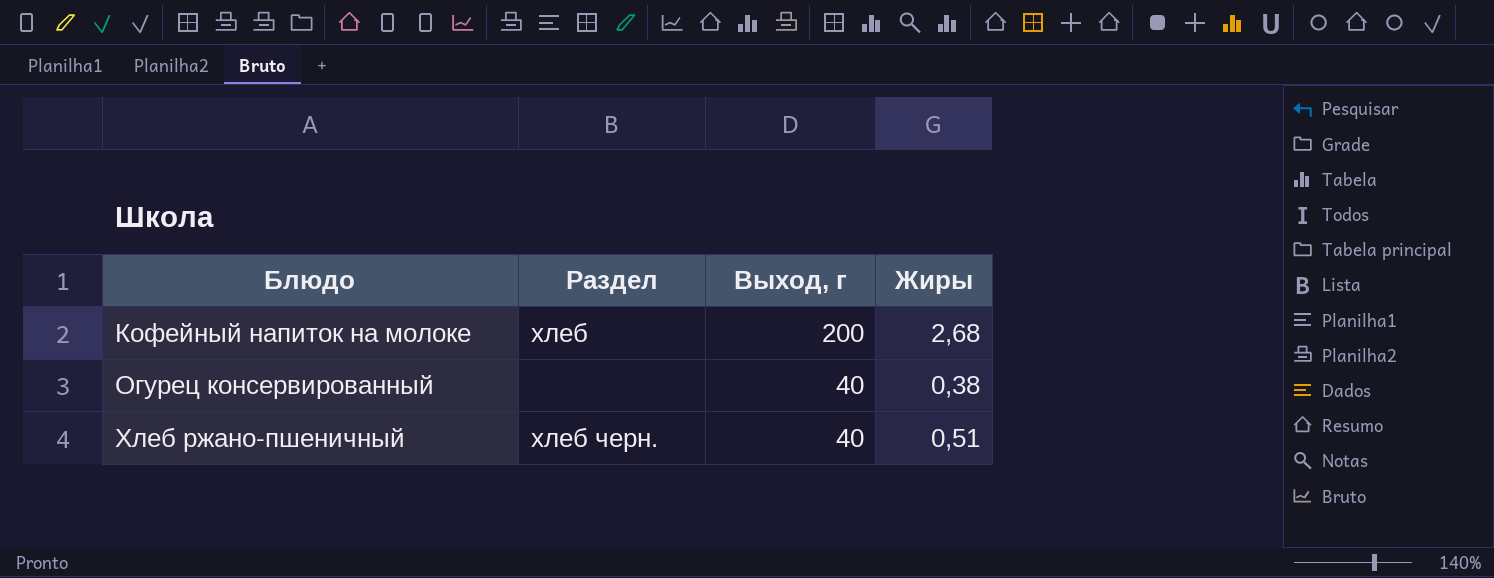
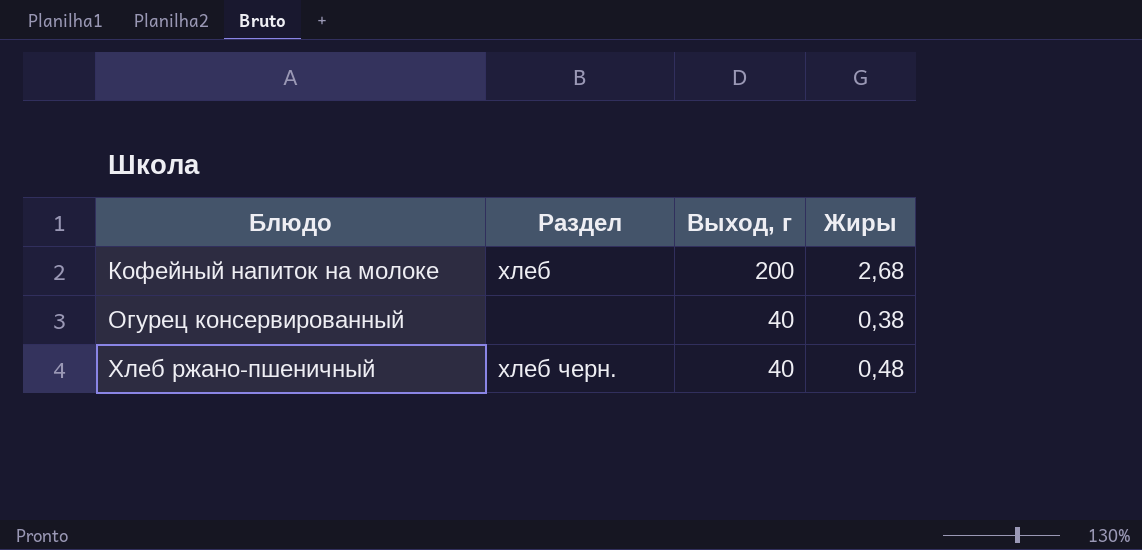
Хлеб ржано-пшеничный | Жиры: 0,51 -> 0,48

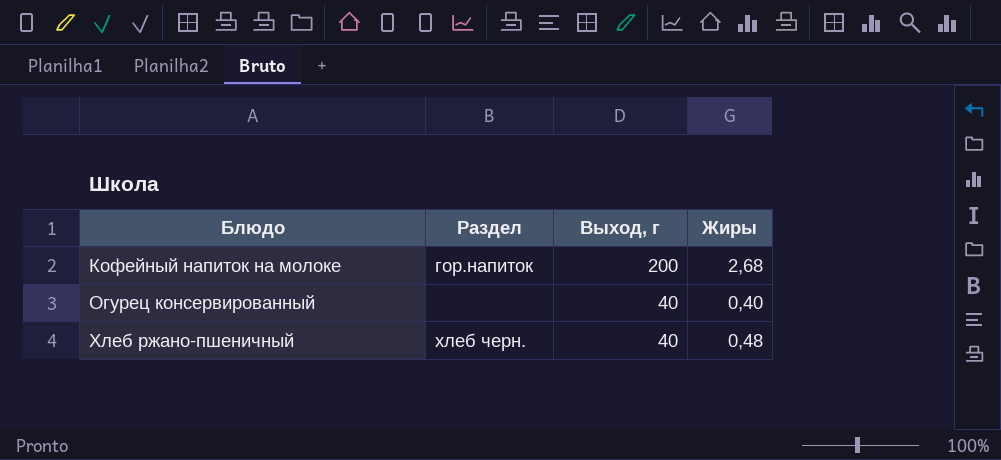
Кофейный напиток на молоке | Раздел: хлеб -> гор.напиток
Огурец консервированный | Жиры: 0,38 -> 0,40

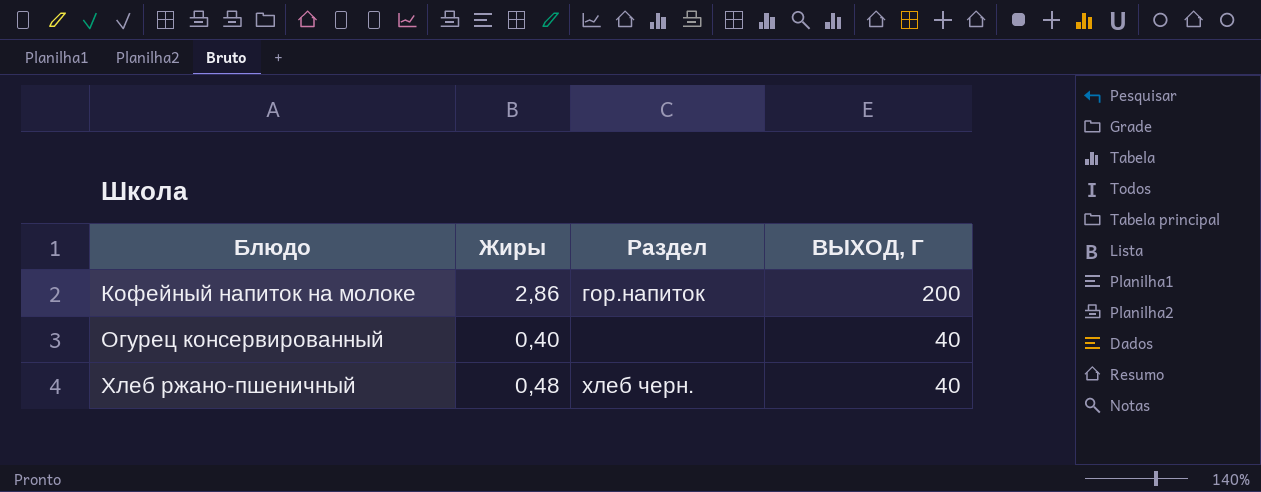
column Жиры | position: 4 -> 2
column name: Выход, г -> ВЫХОД, Г
Кофейный напиток на молоке | Жиры: 2,68 -> 2,86

